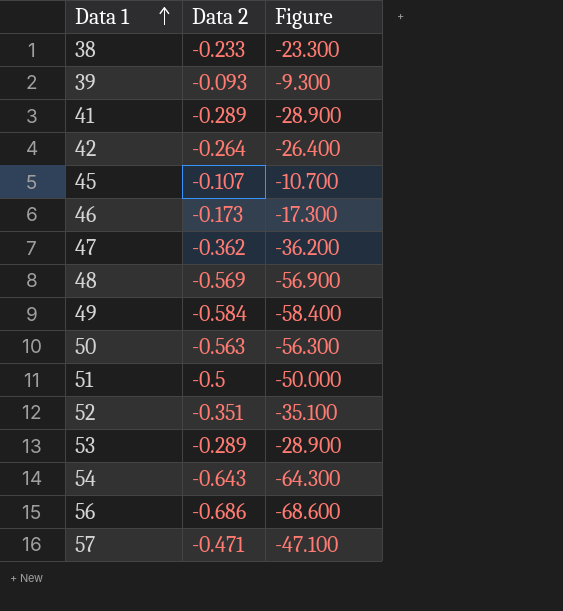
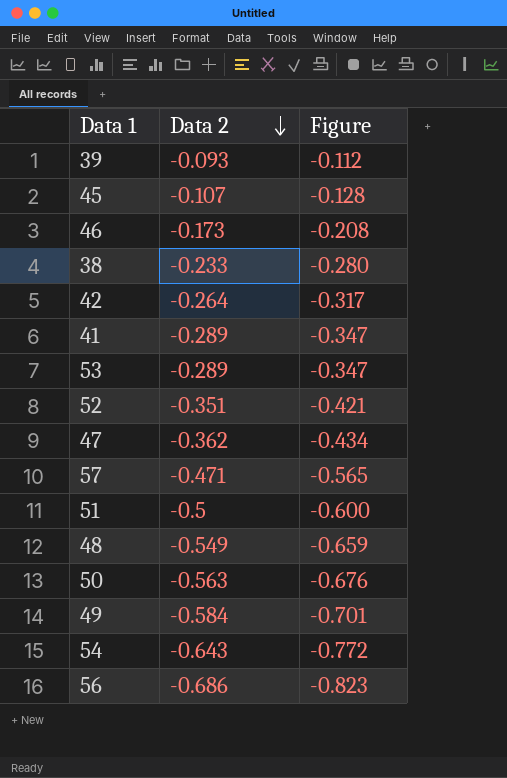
row order: Data 1 ascending -> Data 2 descending
column Figure | formula: [Data 2] * 100 -> [Data 2] * 1.2
48 | Data 2: -0.569 -> -0.549

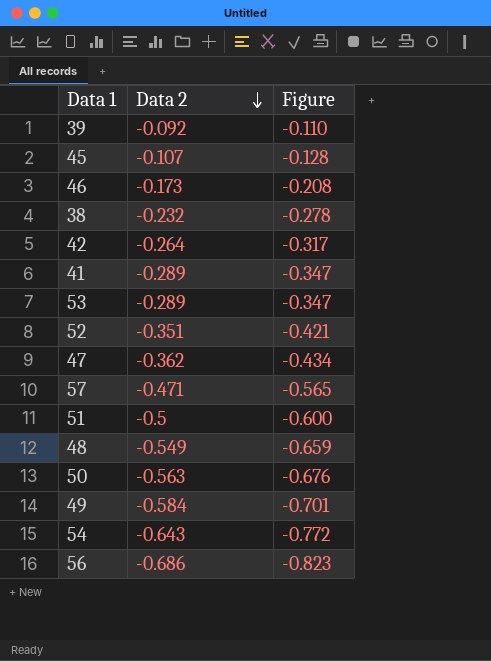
39 | Data 2: -0.093 -> -0.092
39 | Figure: -0.112 -> -0.110
38 | Data 2: -0.233 -> -0.232
38 | Figure: -0.280 -> -0.278

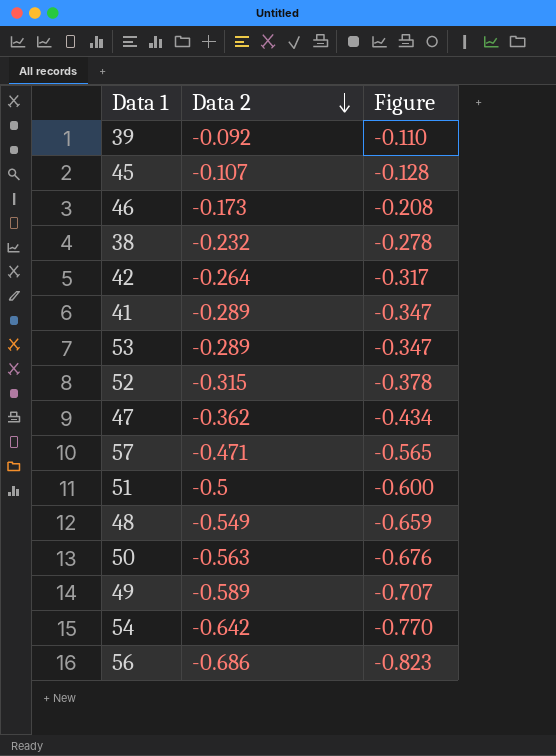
52 | Data 2: -0.351 -> -0.315
52 | Figure: -0.421 -> -0.378
49 | Data 2: -0.584 -> -0.589
49 | Figure: -0.701 -> -0.707
54 | Data 2: -0.643 -> -0.642
54 | Figure: -0.772 -> -0.770

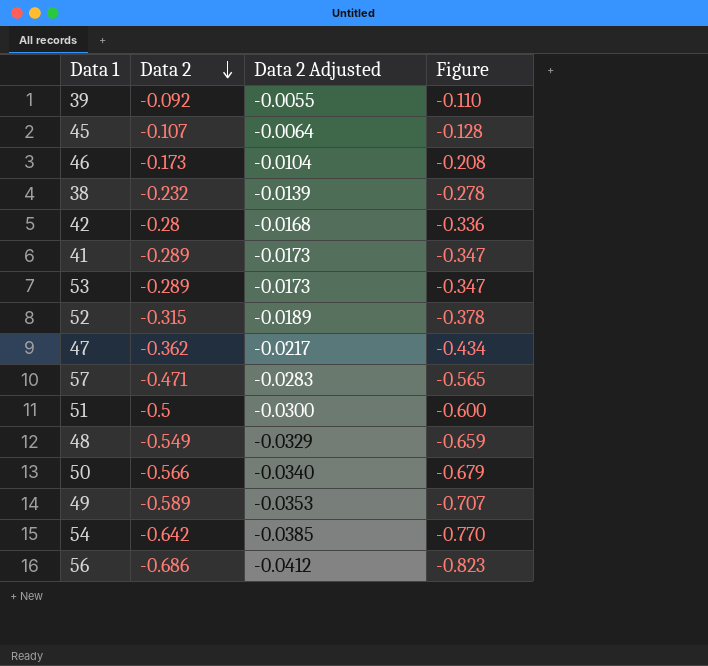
column Data 2 Adjusted | formula: none -> [Data 2] * 0.06
42 | Data 2: -0.264 -> -0.28
42 | Figure: -0.317 -> -0.336
50 | Data 2: -0.563 -> -0.566
50 | Figure: -0.676 -> -0.679

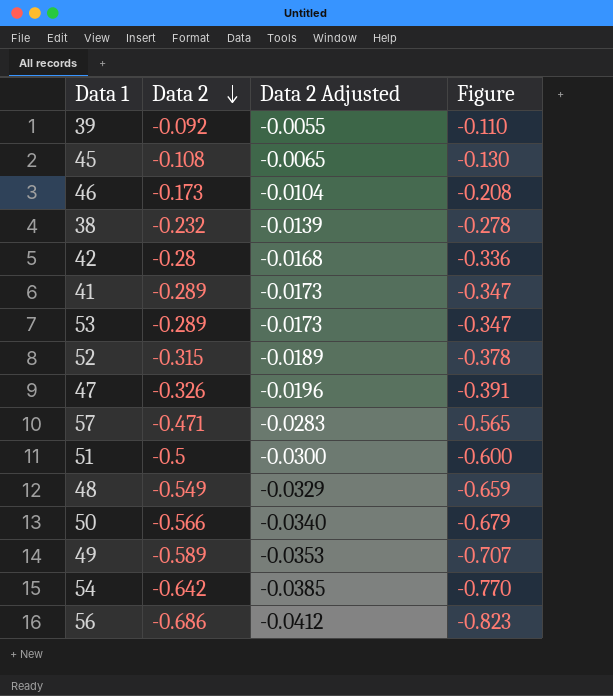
45 | Data 2: -0.107 -> -0.108
45 | Data 2 Adjusted: -0.0064 -> -0.0065
45 | Figure: -0.128 -> -0.130
47 | Data 2: -0.362 -> -0.326
47 | Data 2 Adjusted: -0.0217 -> -0.0196
47 | Figure: -0.434 -> -0.391

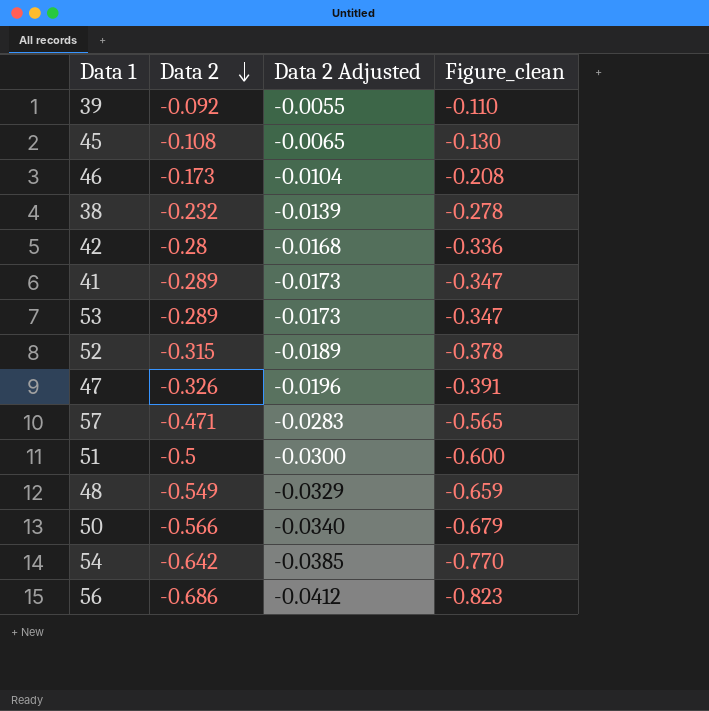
column name: Figure -> Figure_clean
row 49: -0.589 | -0.0353 | -0.707 -> none

